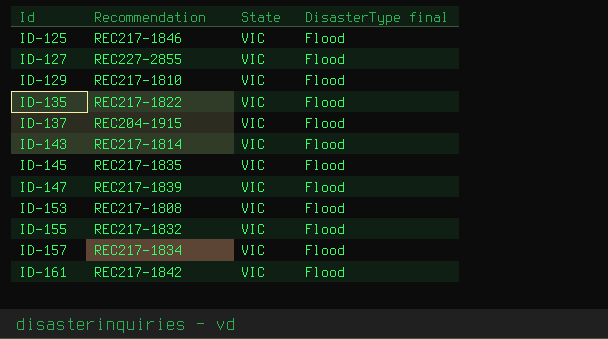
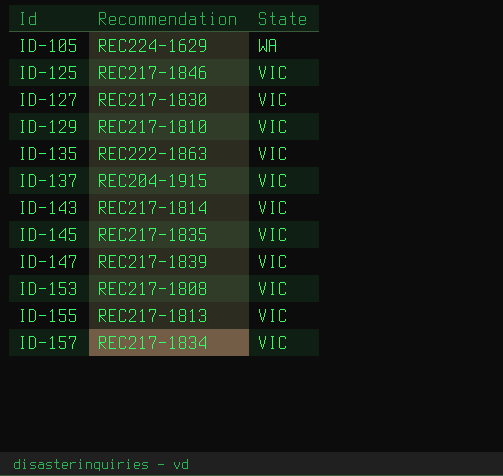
column DisasterType final | position: 4 -> none
row ID-161: REC217-1842 | VIC | Flood -> none
row ID-105: none -> REC224-1629 | WA
ID-127 | Recommendation: REC227-2855 -> REC217-1830
ID-135 | Recommendation: REC217-1822 -> REC222-1863
ID-155 | Recommendation: REC217-1832 -> REC217-1813

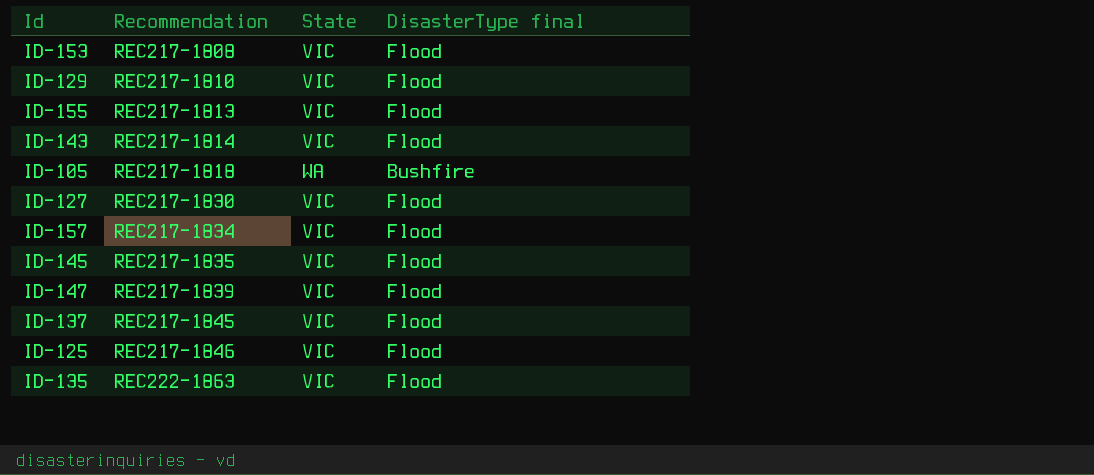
row order: Id ascending -> Recommendation ascending
column DisasterType final | position: none -> 4
ID-105 | Recommendation: REC224-1629 -> REC217-1818
ID-137 | Recommendation: REC204-1915 -> REC217-1845

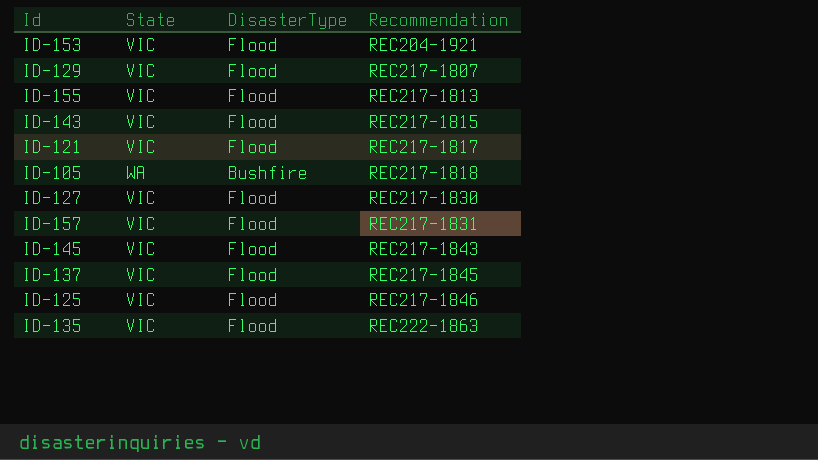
column name: DisasterType final -> DisasterType
column Recommendation | position: 2 -> 4
row ID-147: REC217-1839 | VIC | Flood -> none
ID-153 | Recommendation: REC217-1808 -> REC204-1921
ID-129 | Recommendation: REC217-1810 -> REC217-1807
ID-143 | Recommendation: REC217-1814 -> REC217-1815
row ID-121: none -> VIC | Flood | REC217-1817
ID-157 | Recommendation: REC217-1834 -> REC217-1831
ID-145 | Recommendation: REC217-1835 -> REC217-1843

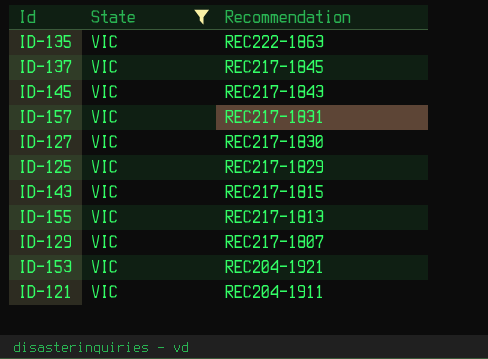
filter: none -> State = VIC
row order: Recommendation ascending -> Recommendation descending
column DisasterType | position: 3 -> none
ID-125 | Recommendation: REC217-1846 -> REC217-1829
ID-121 | Recommendation: REC217-1817 -> REC204-1911

